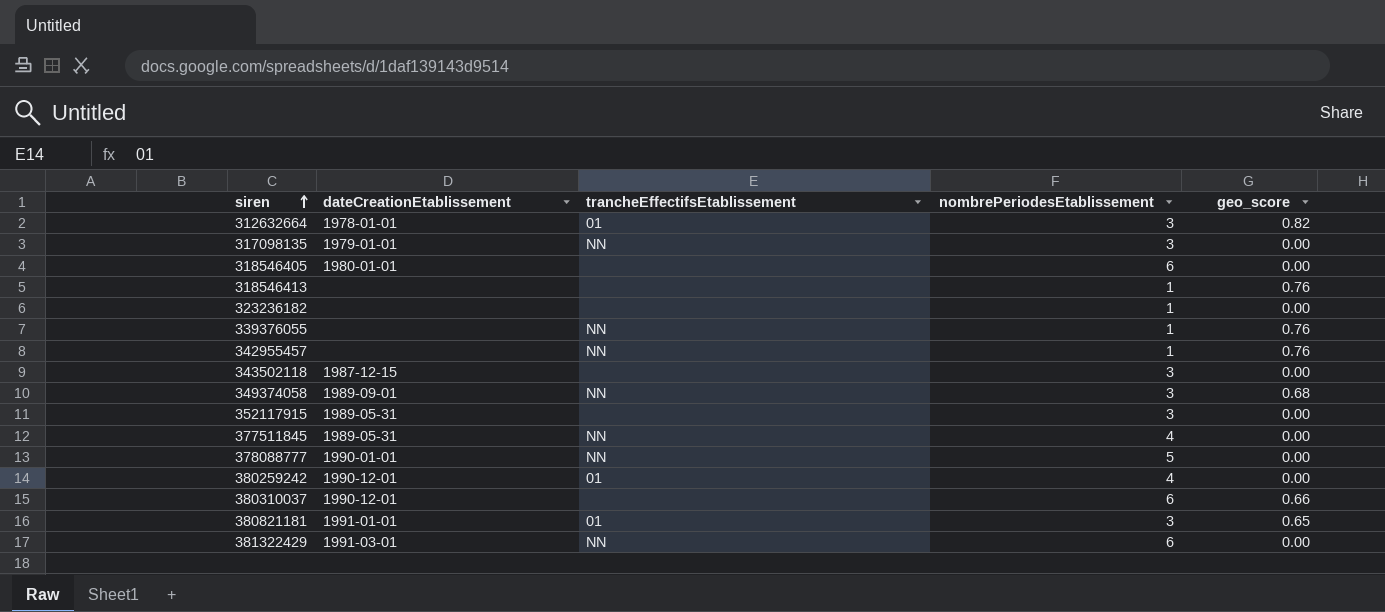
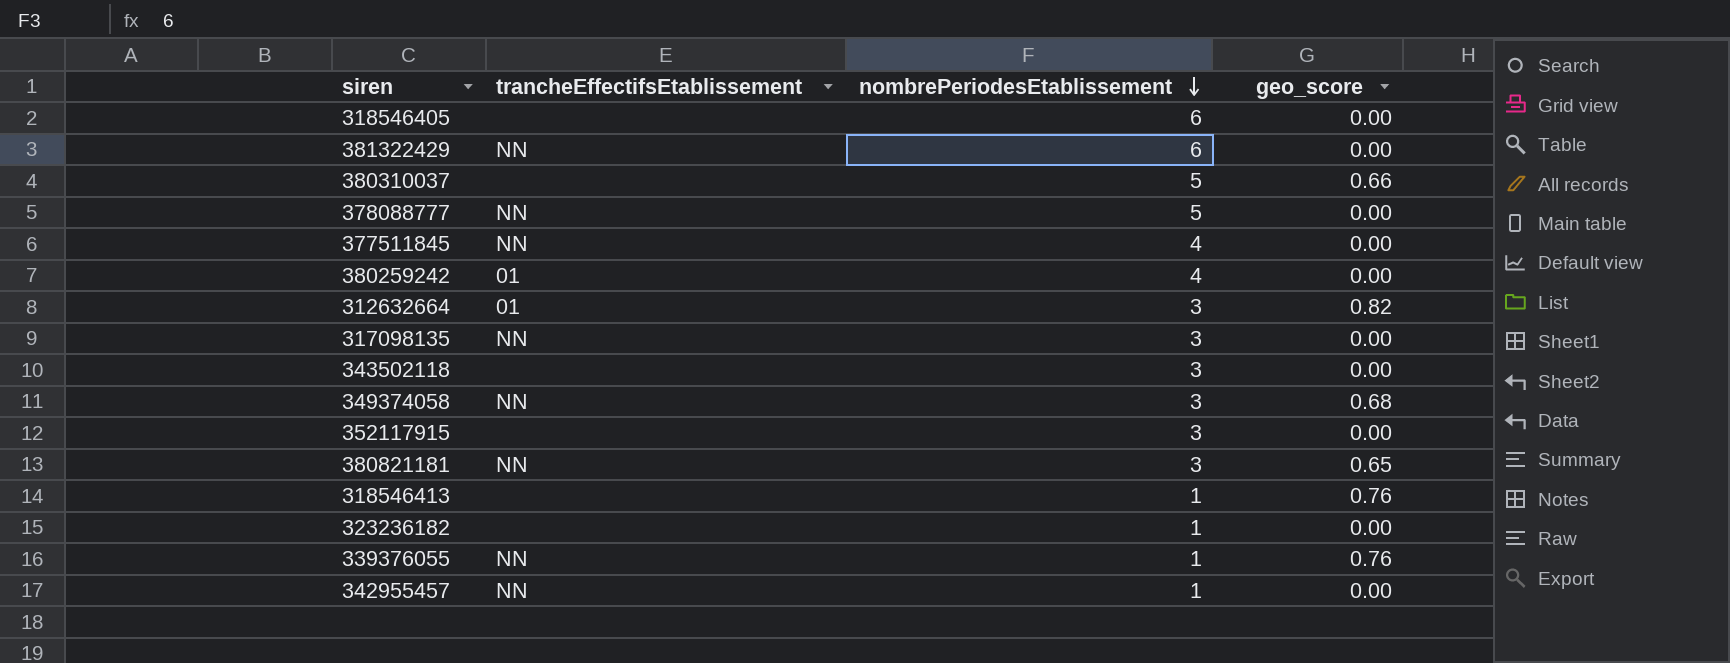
row order: siren ascending -> nombrePeriodesEtablissement descending
column dateCreationEtablissement | position: 2 -> none
380310037 | nombrePeriodesEtablissement: 6 -> 5
380821181 | trancheEffectifsEtablissement: 01 -> NN
342955457 | geo_score: 0.76 -> 0.00

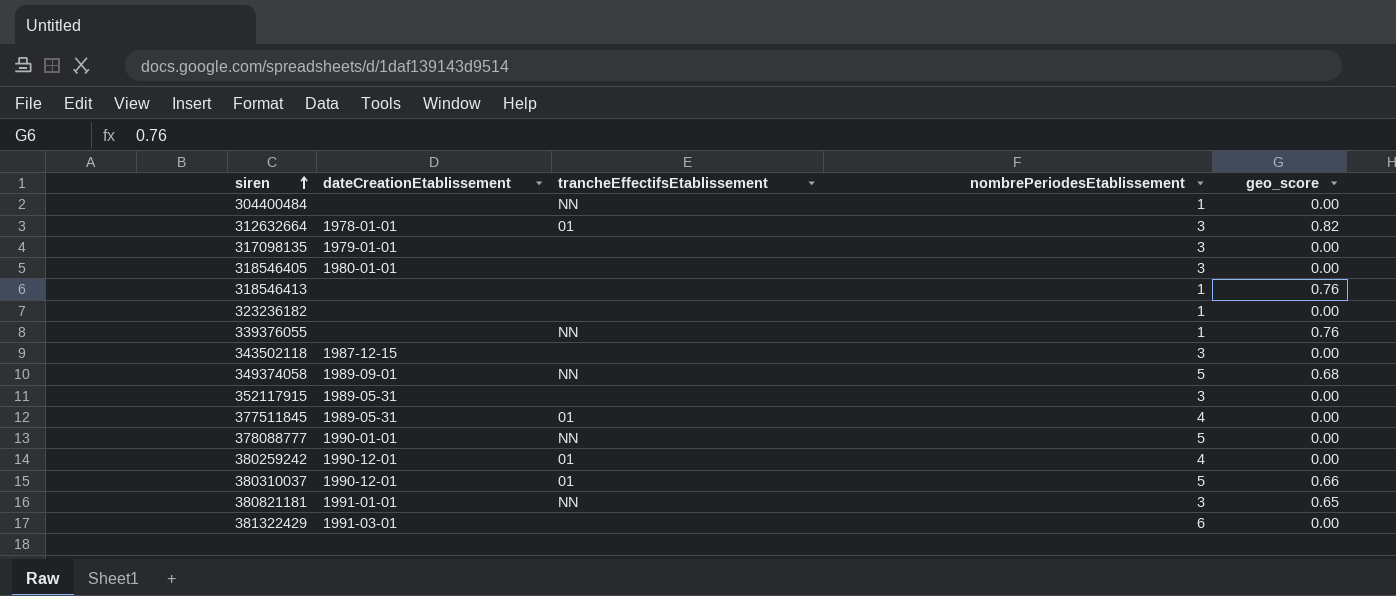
row order: nombrePeriodesEtablissement descending -> siren ascending
column dateCreationEtablissement | position: none -> 2
row 342955457: NN | 1 | 0.00 -> none
row 304400484: none -> none | NN | 1 | 0.00
317098135 | trancheEffectifsEtablissement: NN -> none
318546405 | nombrePeriodesEtablissement: 6 -> 3
349374058 | nombrePeriodesEtablissement: 3 -> 5
377511845 | trancheEffectifsEtablissement: NN -> 01
380310037 | trancheEffectifsEtablissement: none -> 01
381322429 | trancheEffectifsEtablissement: NN -> none

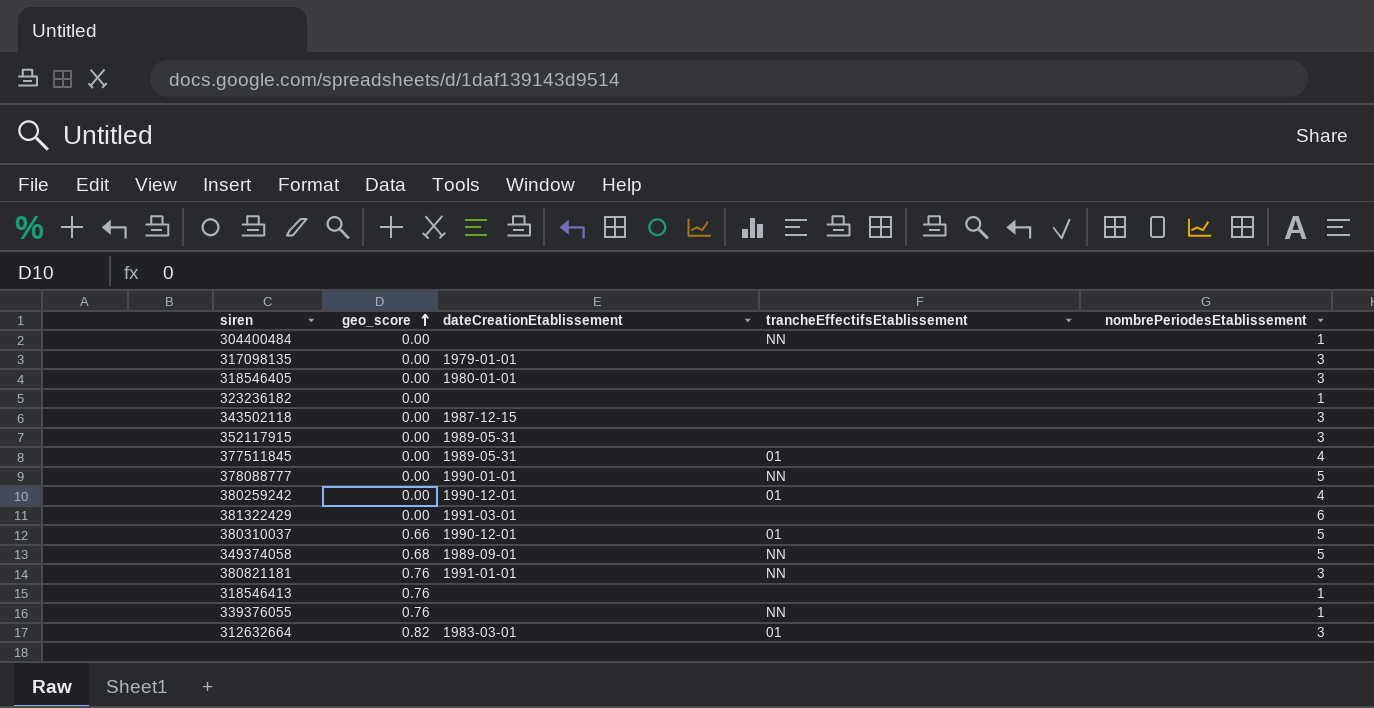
row order: siren ascending -> geo_score ascending
column geo_score | position: 5 -> 2
380821181 | geo_score: 0.65 -> 0.76
312632664 | dateCreationEtablissement: 1978-01-01 -> 1983-03-01

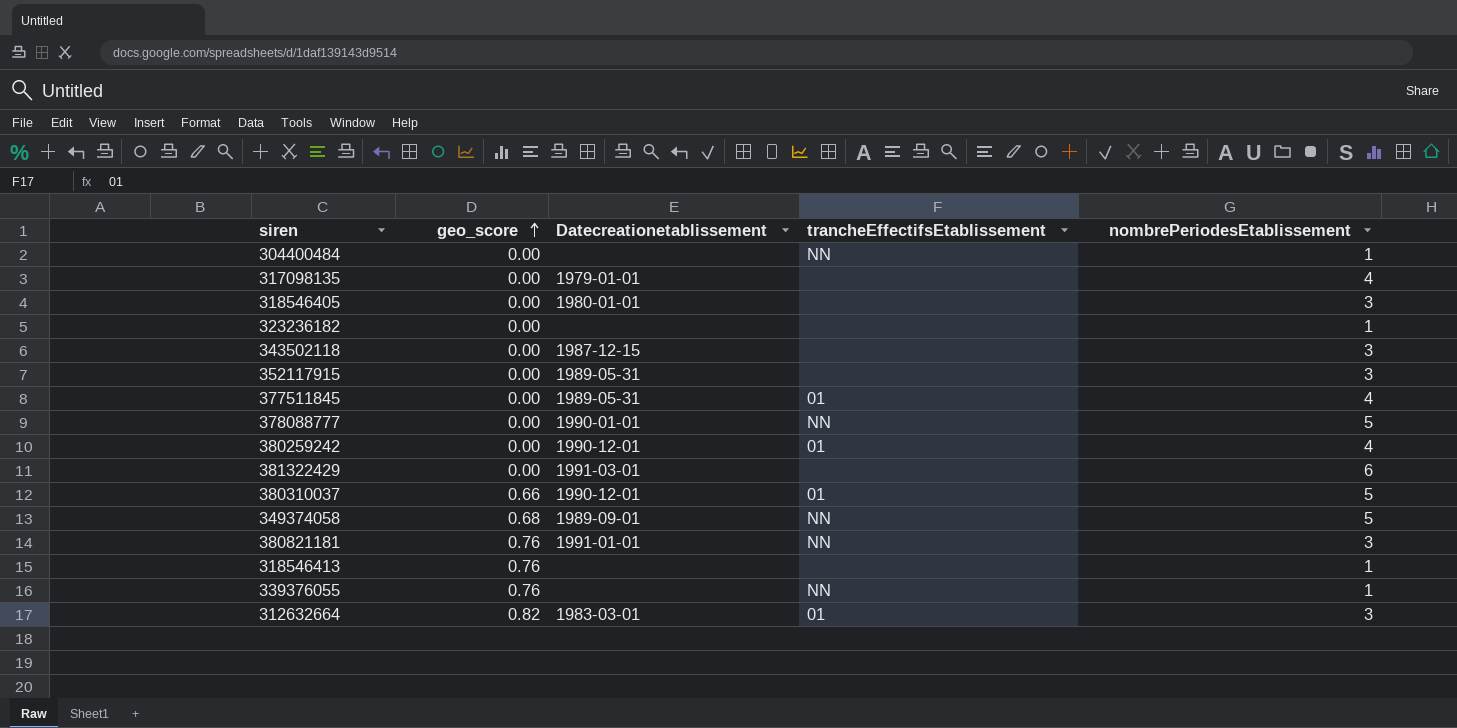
column name: dateCreationEtablissement -> Datecreationetablissement
317098135 | nombrePeriodesEtablissement: 3 -> 4

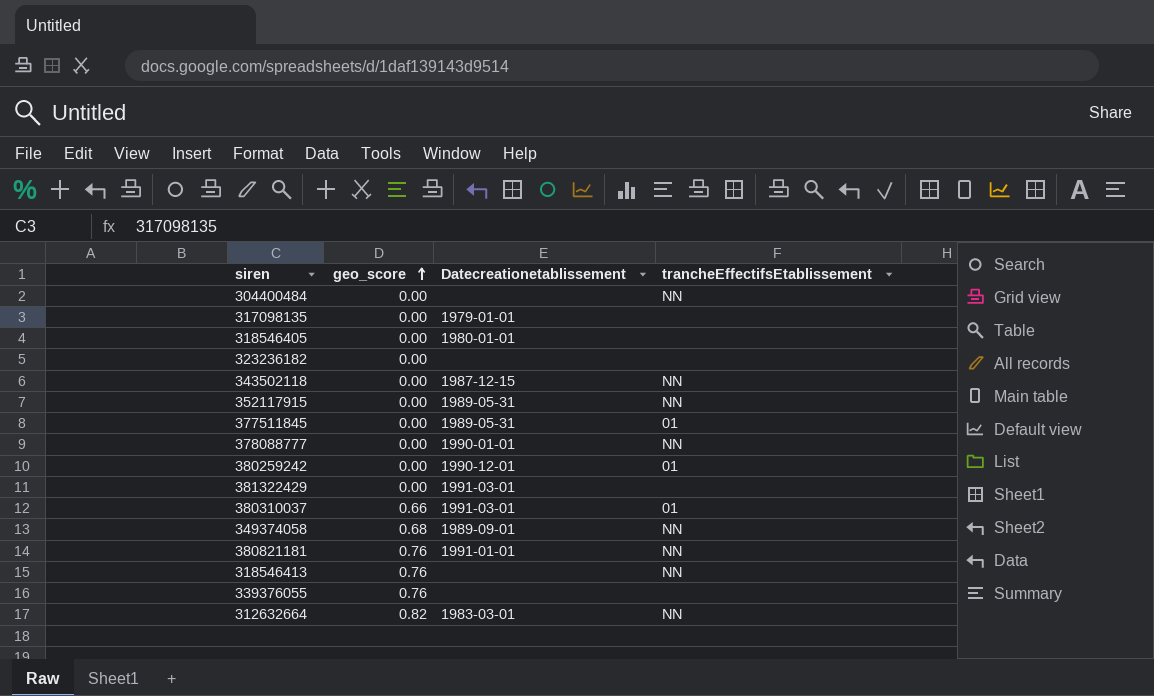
column nombrePeriodesEtablissement | position: 5 -> none
343502118 | trancheEffectifsEtablissement: none -> NN
352117915 | trancheEffectifsEtablissement: none -> NN
380310037 | Datecreationetablissement: 1990-12-01 -> 1991-03-01
318546413 | trancheEffectifsEtablissement: none -> NN
339376055 | trancheEffectifsEtablissement: NN -> none
312632664 | trancheEffectifsEtablissement: 01 -> NN

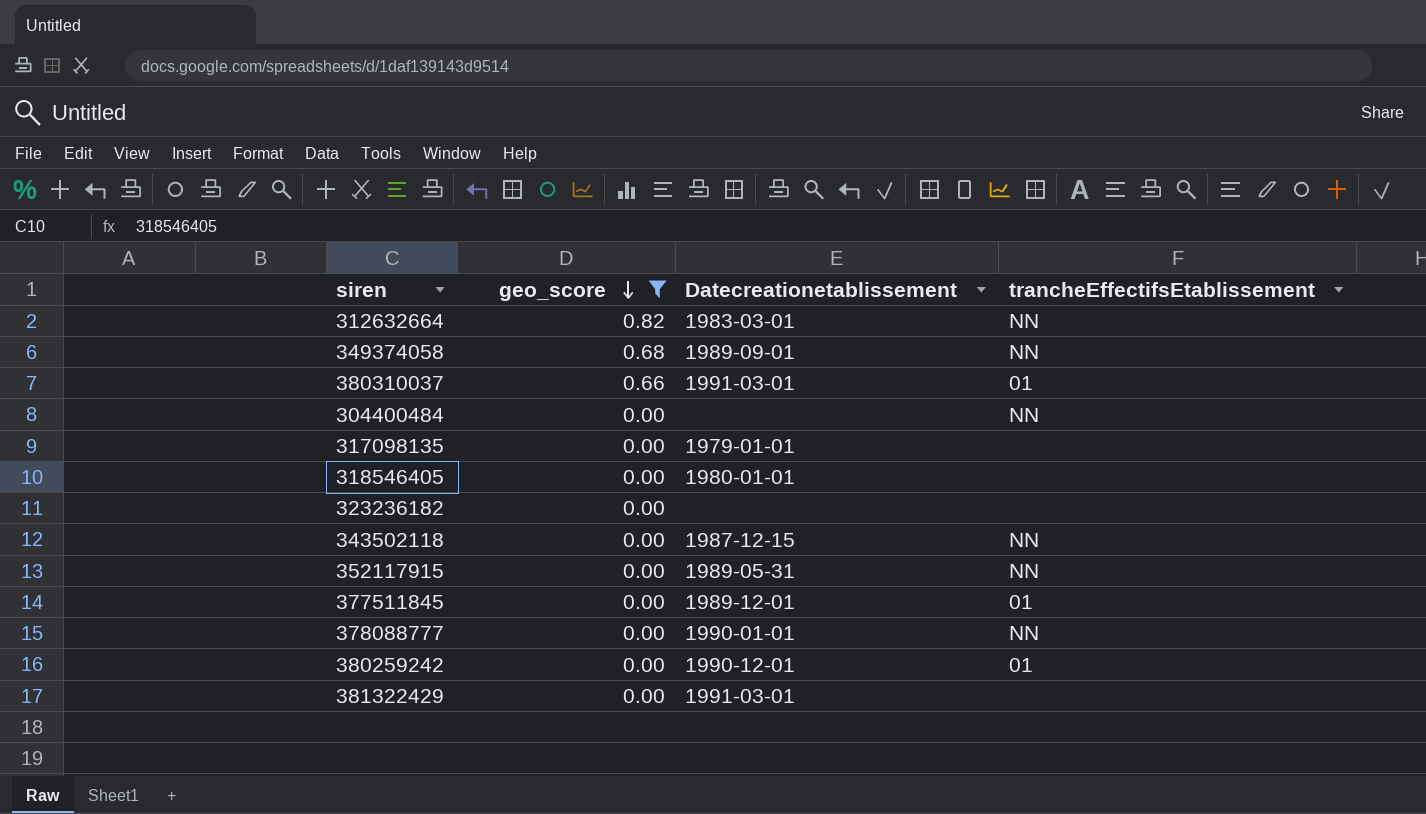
filter: none -> geo_score != 0.76
row order: geo_score ascending -> geo_score descending
377511845 | Datecreationetablissement: 1989-05-31 -> 1989-12-01

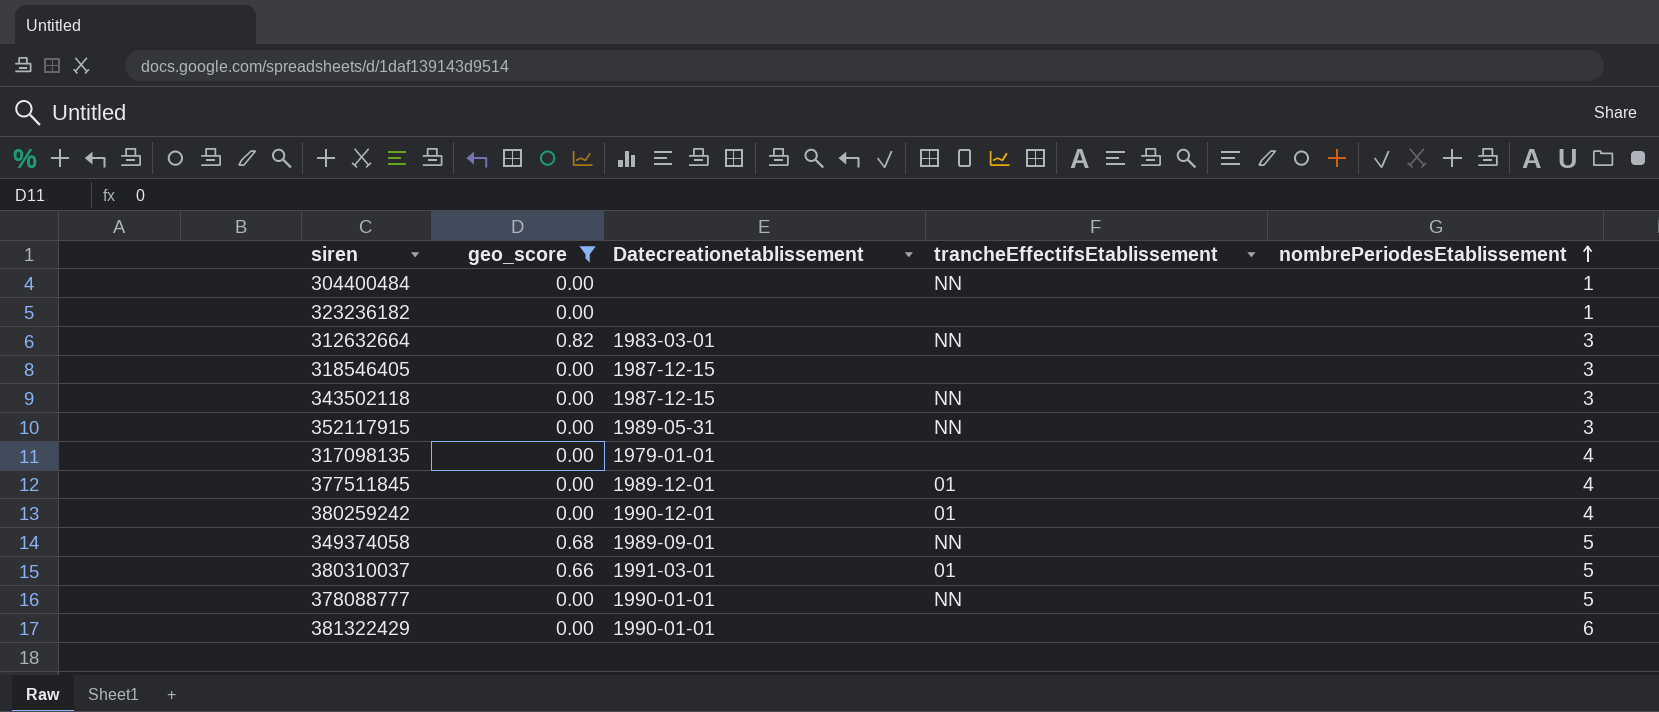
row order: geo_score descending -> nombrePeriodesEtablissement ascending
column nombrePeriodesEtablissement | position: none -> 5
318546405 | Datecreationetablissement: 1980-01-01 -> 1987-12-15
381322429 | Datecreationetablissement: 1991-03-01 -> 1990-01-01

